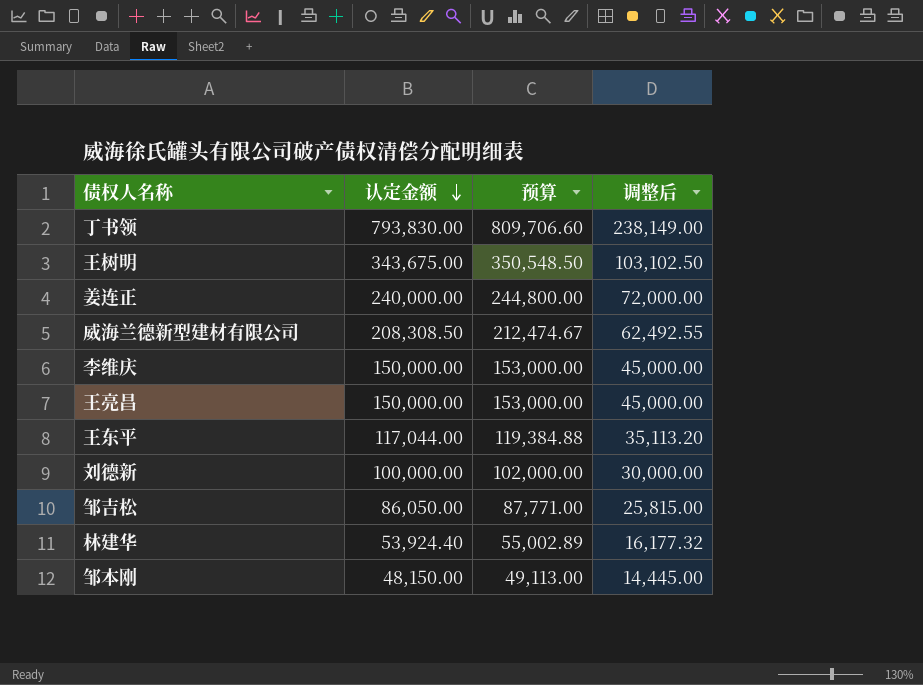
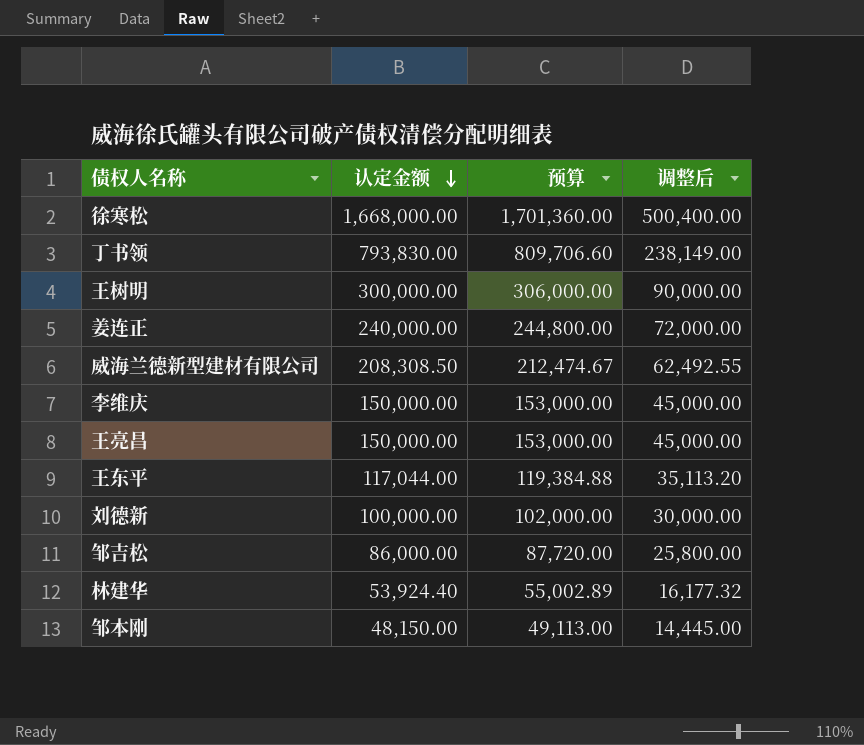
row 徐寒松: none -> 1,668,000.00 | 1,701,360.00 | 500,400.00
王树明 | 认定金额: 343,675.00 -> 300,000.00
王树明 | 预算: 350,548.50 -> 306,000.00
王树明 | 调整后: 103,102.50 -> 90,000.00
邹吉松 | 认定金额: 86,050.00 -> 86,000.00
邹吉松 | 预算: 87,771.00 -> 87,720.00
邹吉松 | 调整后: 25,815.00 -> 25,800.00

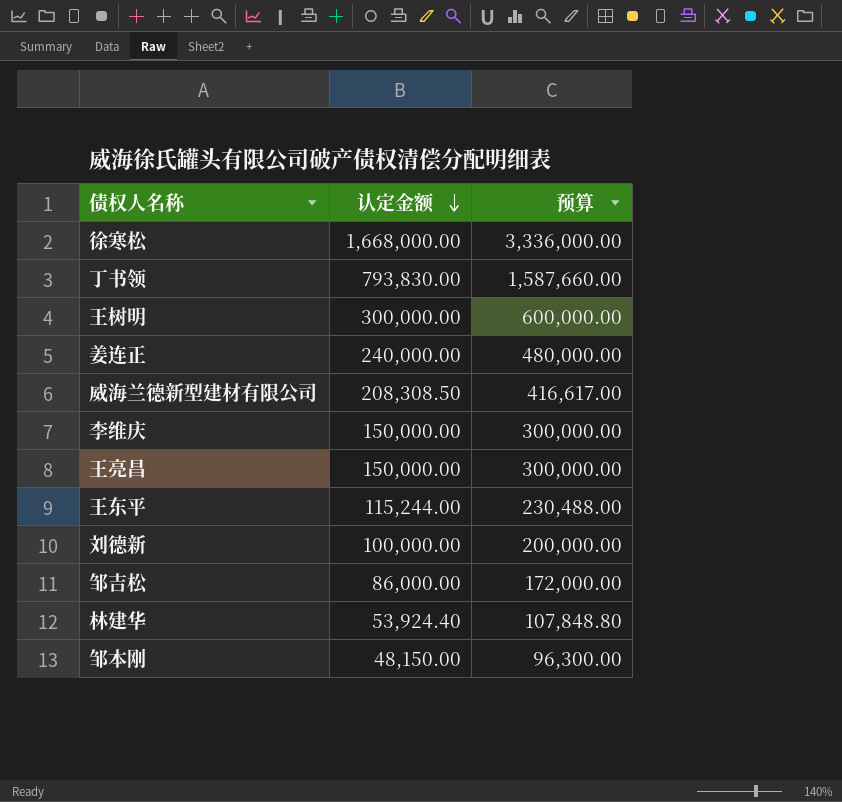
column 调整后 | formula: [认定金额] * 0.3 -> none
column 预算 | formula: [认定金额] * 1.02 -> [认定金额] * 2
王东平 | 认定金额: 117,044.00 -> 115,244.00

